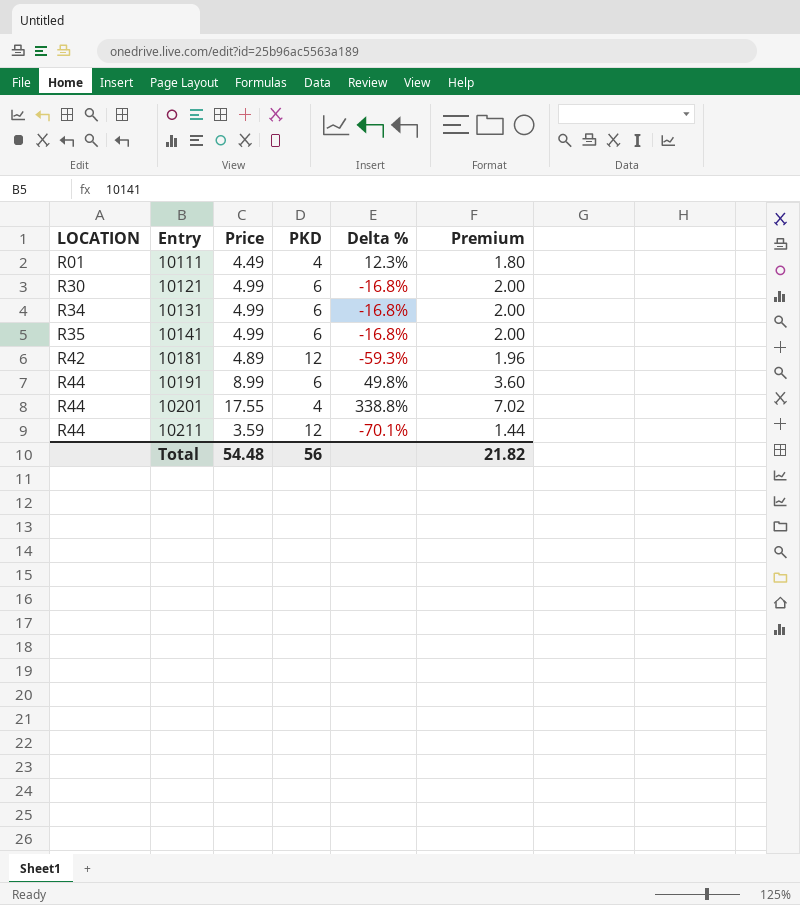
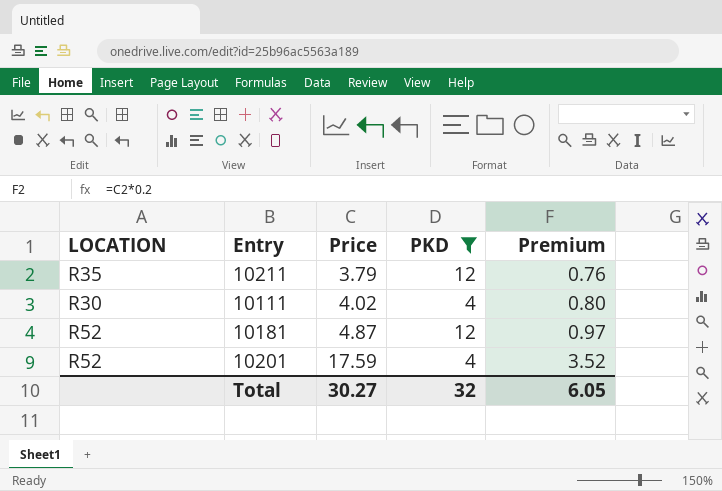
filter: none -> PKD != 6
row order: LOCATION ascending -> Price ascending
column Delta % | formula: ([Price] - [PKD]) / [PKD] -> none
column Premium | formula: [Price] * 0.4 -> [Price] * 0.2
10211 | LOCATION: R44 -> R35
10211 | Price: 3.59 -> 3.79
10111 | LOCATION: R01 -> R30
10111 | Price: 4.49 -> 4.02
10181 | LOCATION: R42 -> R52
10181 | Price: 4.89 -> 4.87
10201 | LOCATION: R44 -> R52
10201 | Price: 17.55 -> 17.59
Total | Price: 54.48 -> 30.27
Total | PKD: 56 -> 32
Total | Premium: 21.82 -> 6.05

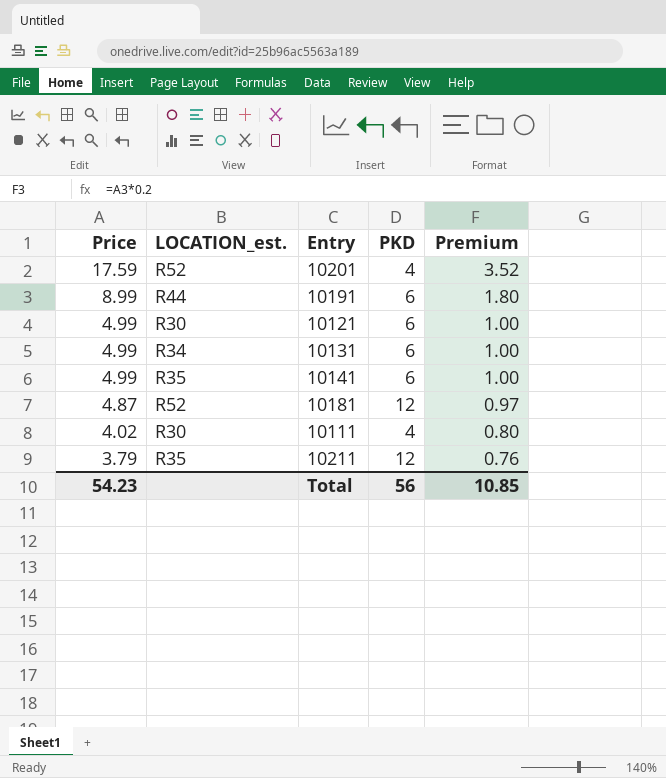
filter: PKD != 6 -> none
row order: Price ascending -> Price descending
column Price | position: 3 -> 1
column name: LOCATION -> LOCATION_est.
Total | Price: 30.27 -> 54.23
Total | PKD: 32 -> 56
Total | Premium: 6.05 -> 10.85

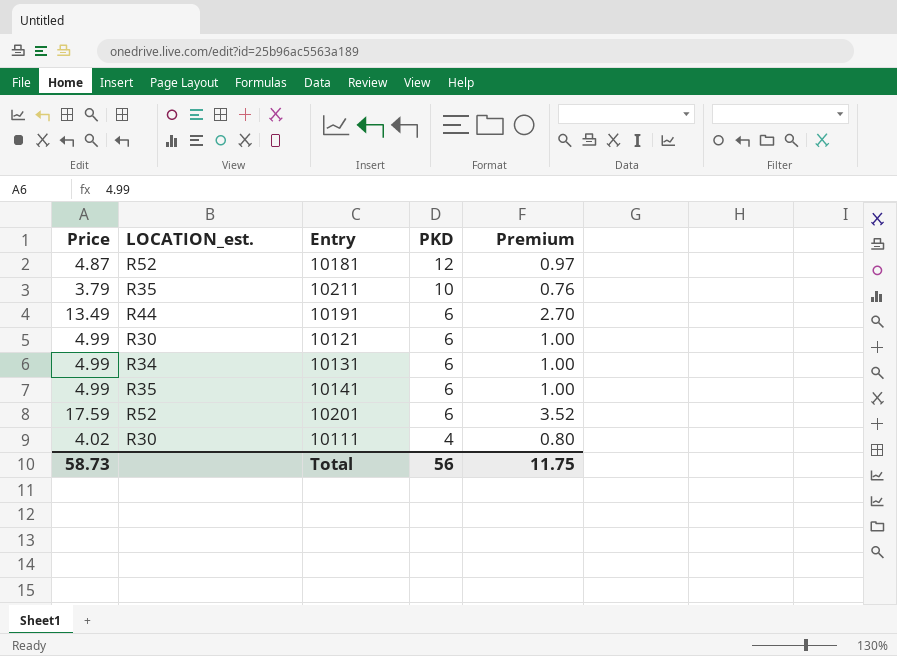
row order: Price descending -> PKD descending
10211 | PKD: 12 -> 10
10191 | Price: 8.99 -> 13.49
10191 | Premium: 1.80 -> 2.70
10201 | PKD: 4 -> 6
Total | Price: 54.23 -> 58.73
Total | Premium: 10.85 -> 11.75

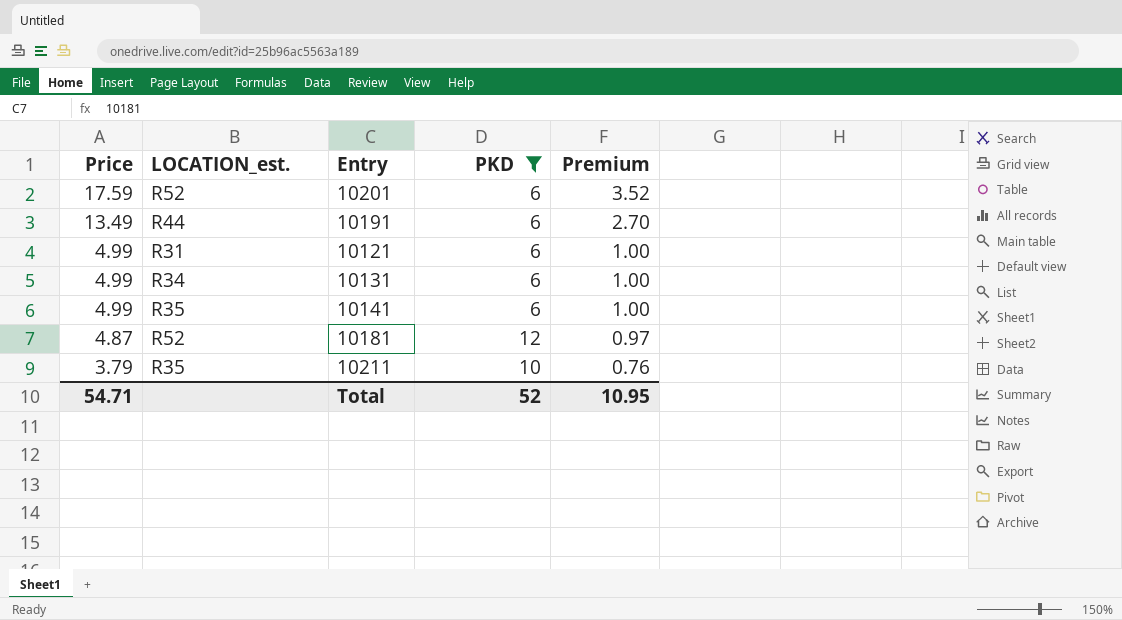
filter: none -> PKD != 4
row order: PKD descending -> Price descending
10121 | LOCATION_est.: R30 -> R31
Total | Price: 58.73 -> 54.71
Total | PKD: 56 -> 52
Total | Premium: 11.75 -> 10.95

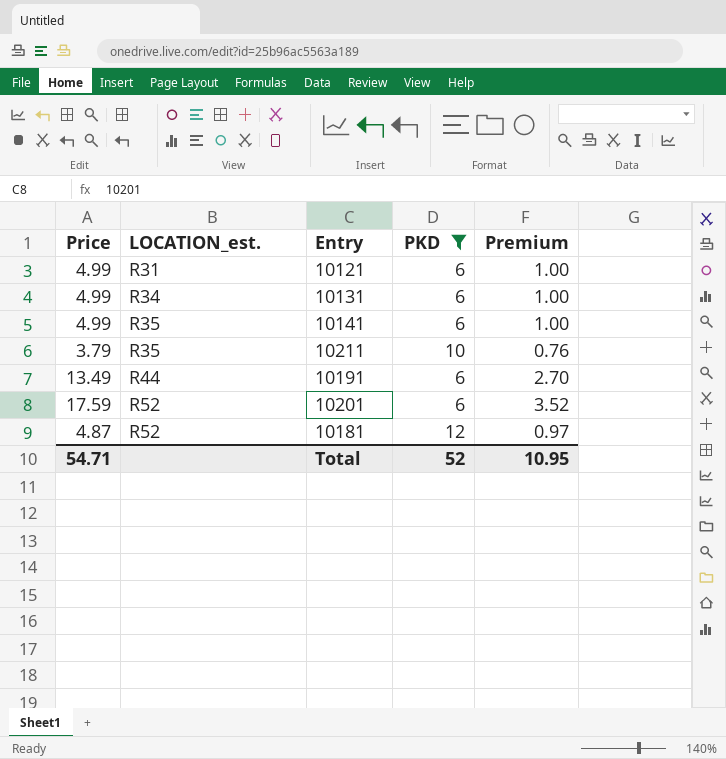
row order: Price descending -> LOCATION_est. ascending

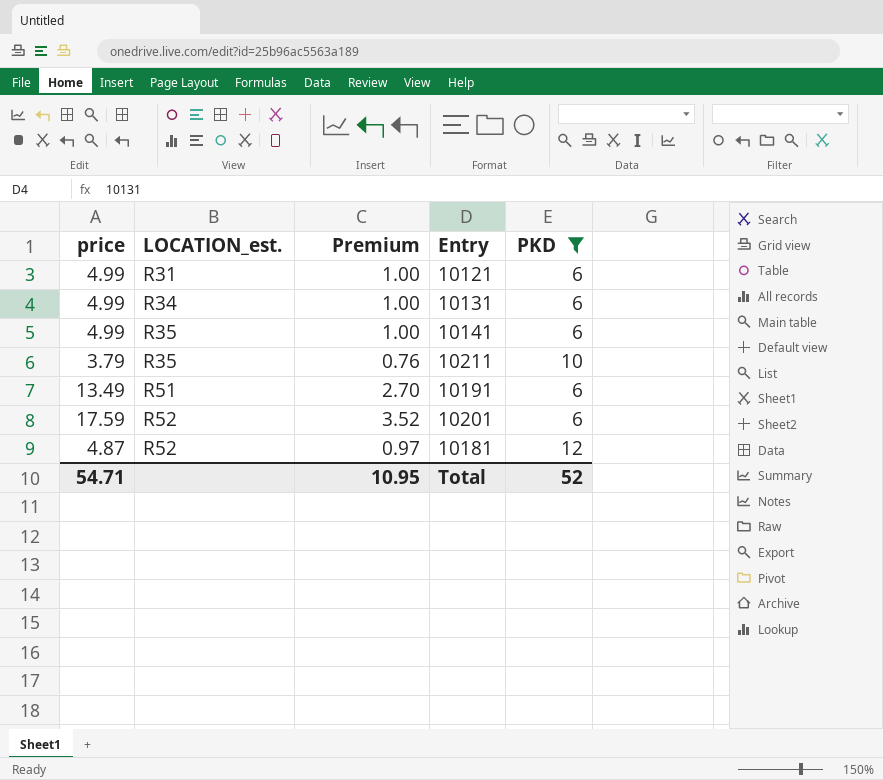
column name: Price -> price
column Premium | position: 5 -> 3
10191 | LOCATION_est.: R44 -> R51

